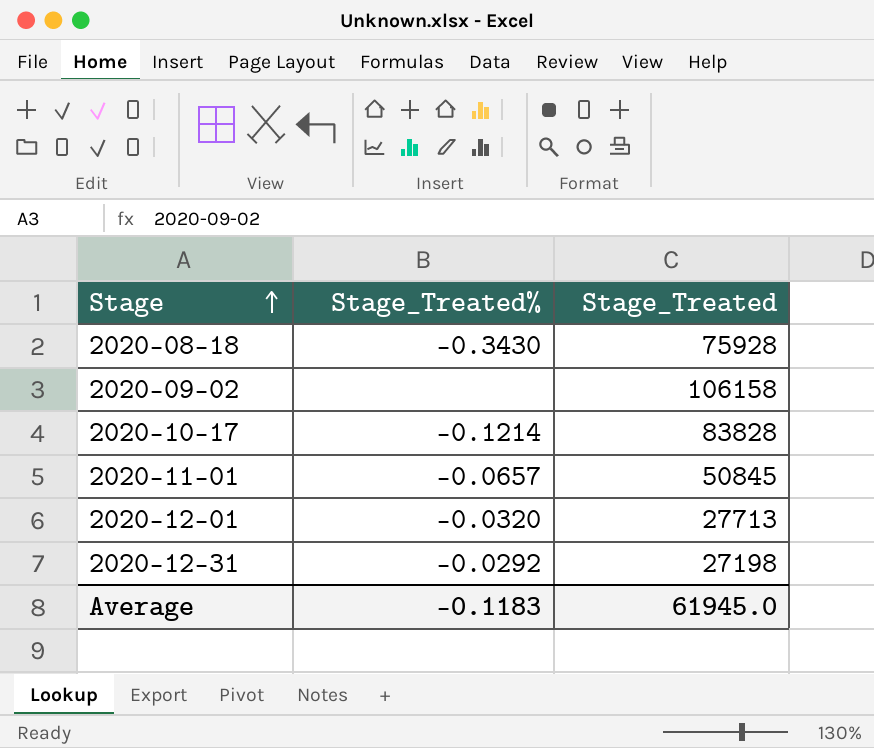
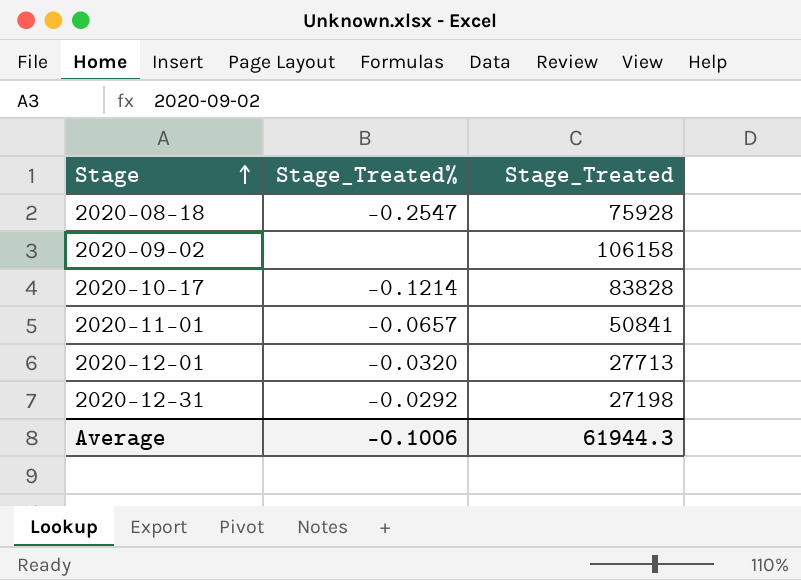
2020-08-18 | Stage_Treated%: -0.3430 -> -0.2547
2020-11-01 | Stage_Treated: 50845 -> 50841
Average | Stage_Treated%: -0.1183 -> -0.1006
Average | Stage_Treated: 61945.0 -> 61944.3

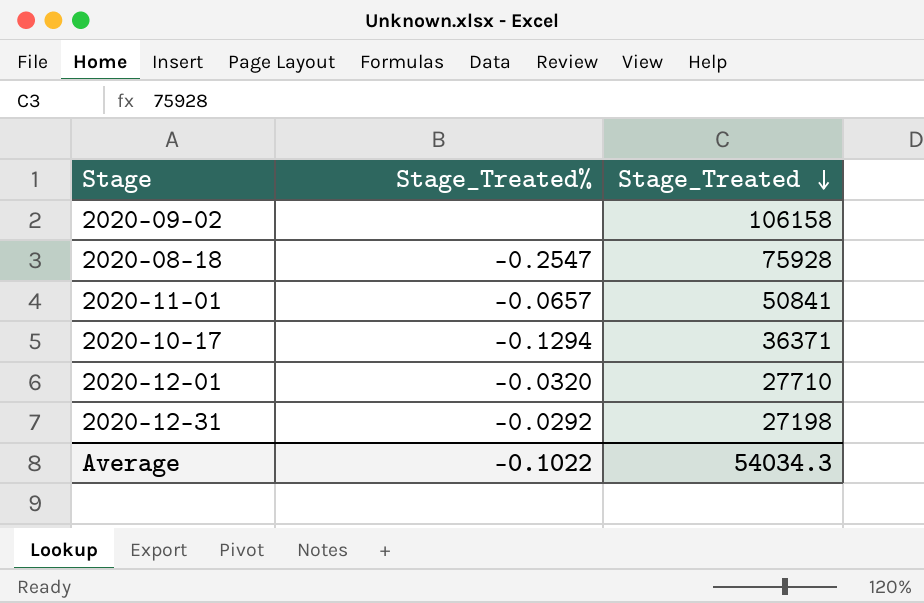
row order: Stage ascending -> Stage_Treated descending
2020-10-17 | Stage_Treated%: -0.1214 -> -0.1294
2020-10-17 | Stage_Treated: 83828 -> 36371
2020-12-01 | Stage_Treated: 27713 -> 27710
Average | Stage_Treated%: -0.1006 -> -0.1022
Average | Stage_Treated: 61944.3 -> 54034.3

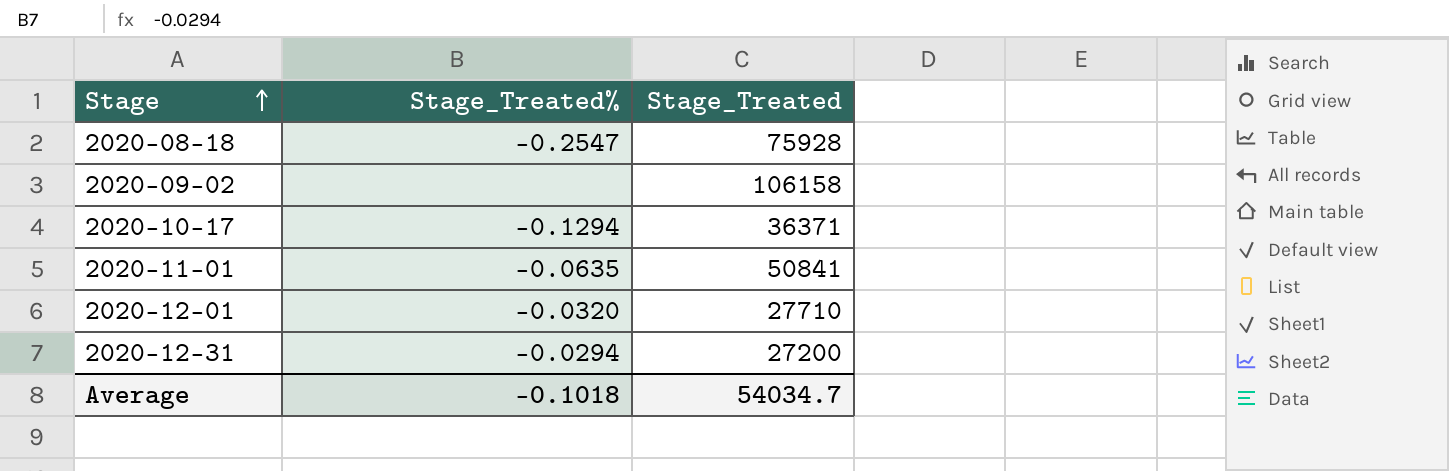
row order: Stage_Treated descending -> Stage ascending
2020-11-01 | Stage_Treated%: -0.0657 -> -0.0635
2020-12-31 | Stage_Treated%: -0.0292 -> -0.0294
2020-12-31 | Stage_Treated: 27198 -> 27200
Average | Stage_Treated%: -0.1022 -> -0.1018
Average | Stage_Treated: 54034.3 -> 54034.7

